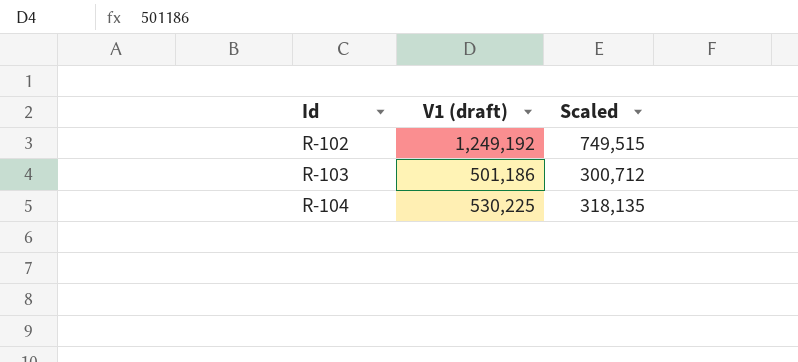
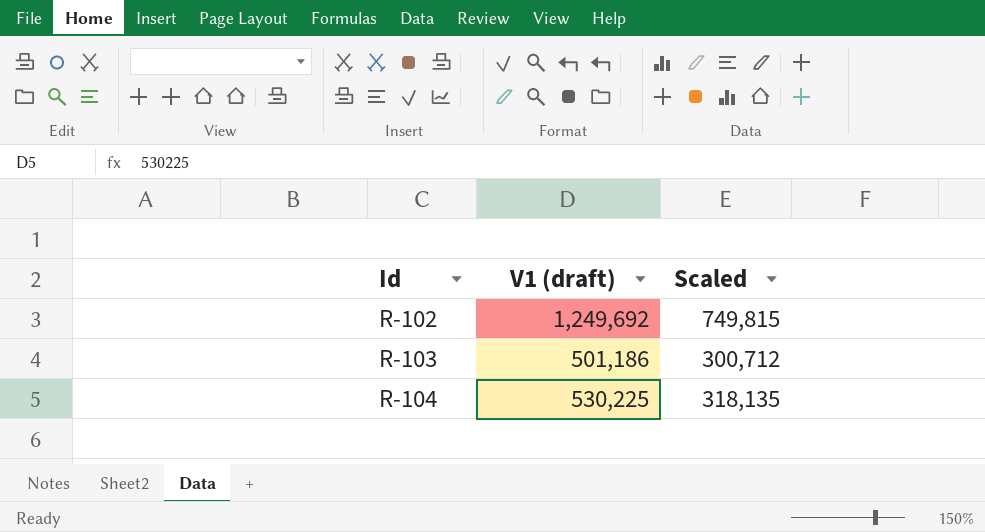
R-102 | V1 (draft): 1,249,192 -> 1,249,692
R-102 | Scaled: 749,515 -> 749,815

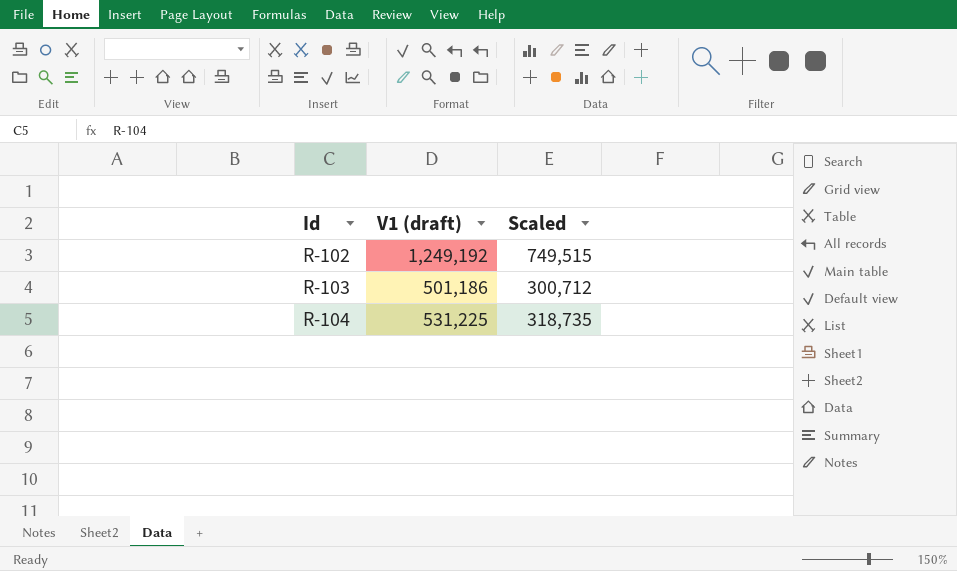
R-102 | V1 (draft): 1,249,692 -> 1,249,192
R-102 | Scaled: 749,815 -> 749,515
R-104 | V1 (draft): 530,225 -> 531,225
R-104 | Scaled: 318,135 -> 318,735

